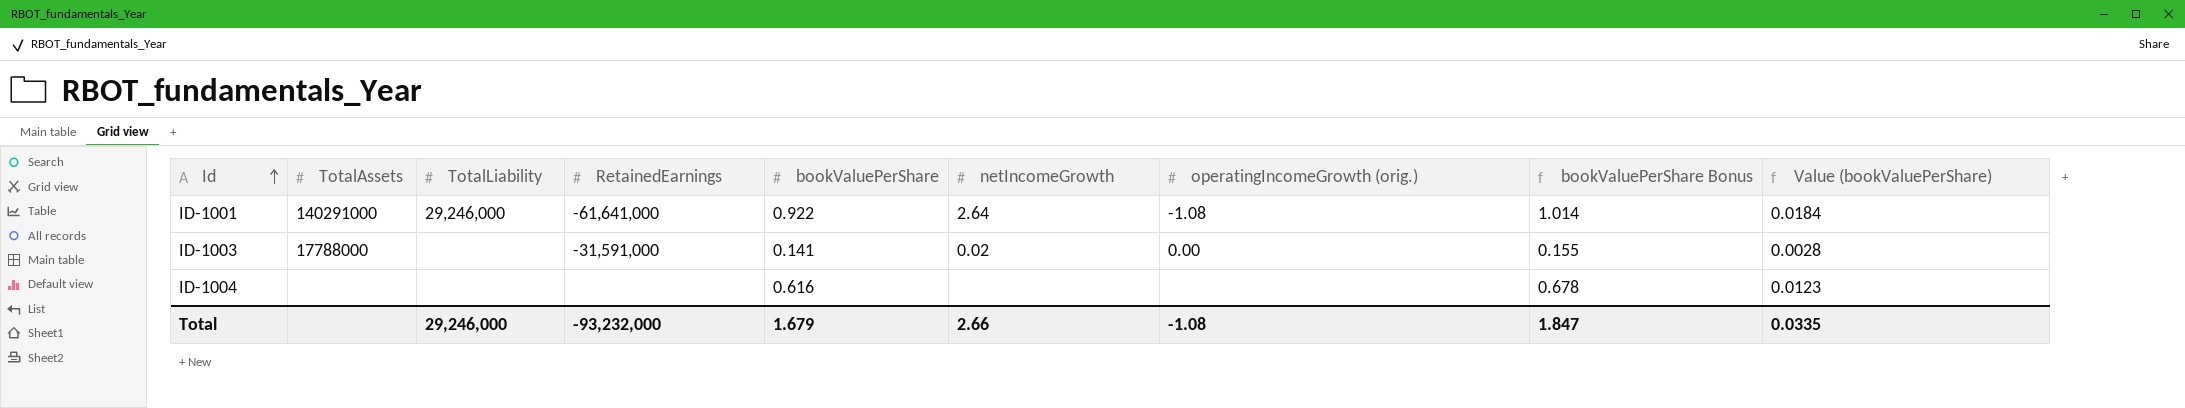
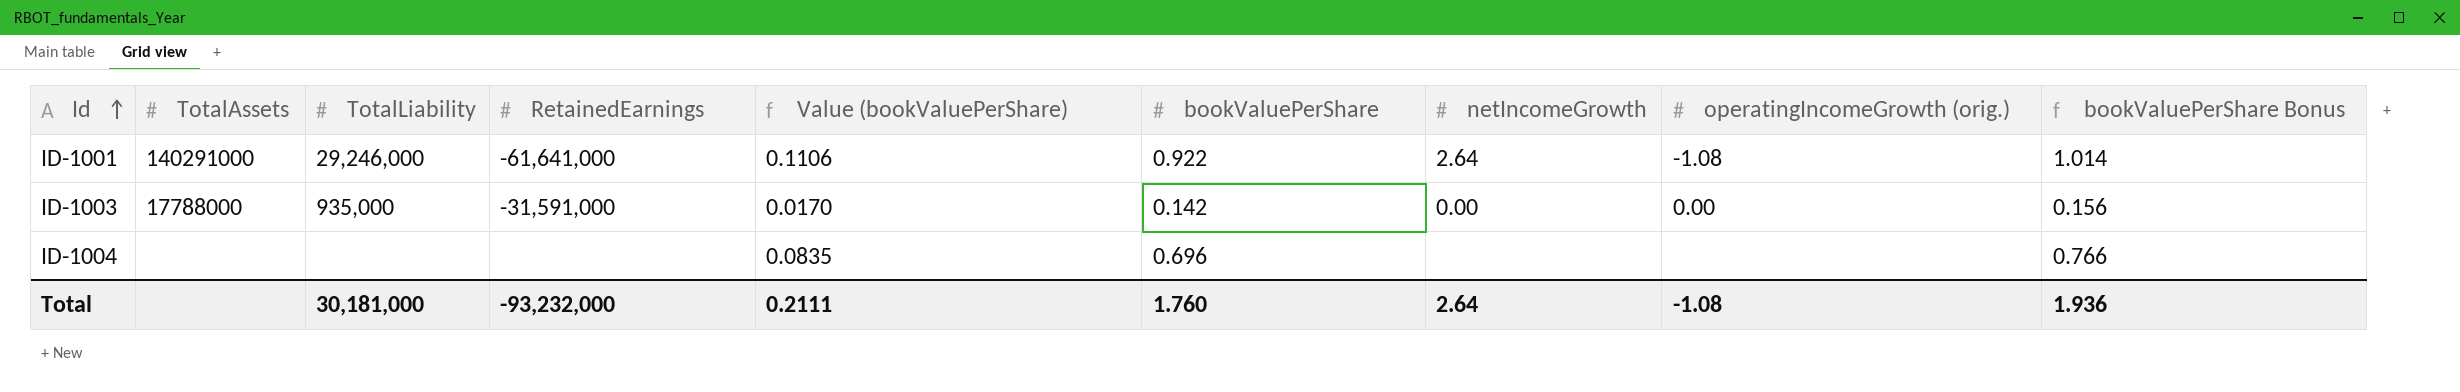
column Value (bookValuePerShare) | formula: [bookValuePerShare] * 0.02 -> [bookValuePerShare] * 0.12
column Value (bookValuePerShare) | position: 9 -> 5
ID-1003 | TotalLiability: none -> 935,000
ID-1003 | bookValuePerShare: 0.141 -> 0.142
ID-1003 | netIncomeGrowth: 0.02 -> 0.00
ID-1003 | bookValuePerShare Bonus: 0.155 -> 0.156
ID-1004 | bookValuePerShare: 0.616 -> 0.696
ID-1004 | bookValuePerShare Bonus: 0.678 -> 0.766
Total | TotalLiability: 29,246,000 -> 30,181,000
Total | Value (bookValuePerShare): 0.0335 -> 0.2111
Total | bookValuePerShare: 1.679 -> 1.760
Total | netIncomeGrowth: 2.66 -> 2.64
Total | bookValuePerShare Bonus: 1.847 -> 1.936

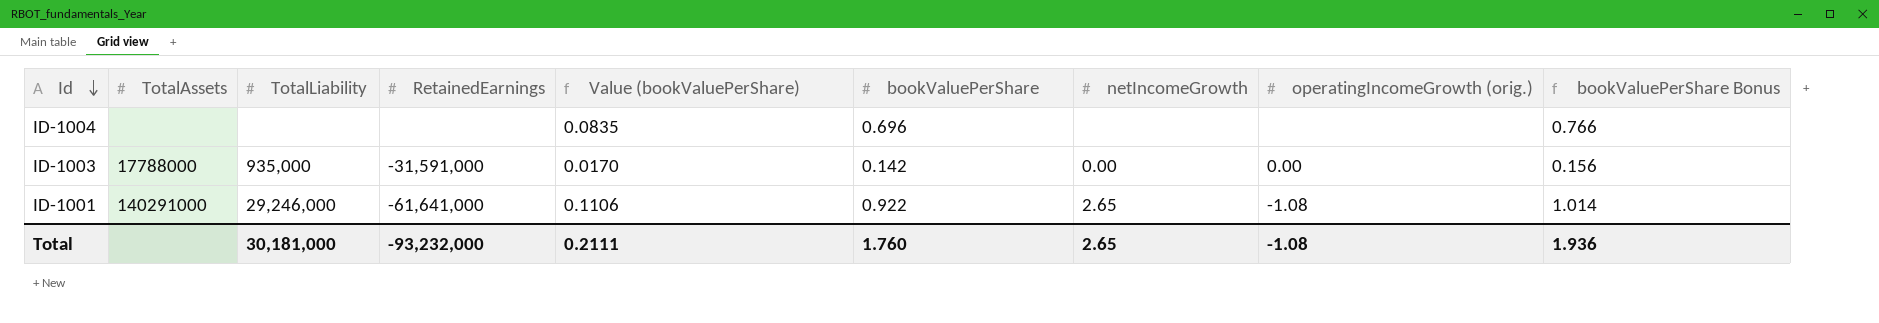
row order: Id ascending -> Id descending
ID-1001 | netIncomeGrowth: 2.64 -> 2.65
Total | netIncomeGrowth: 2.64 -> 2.65

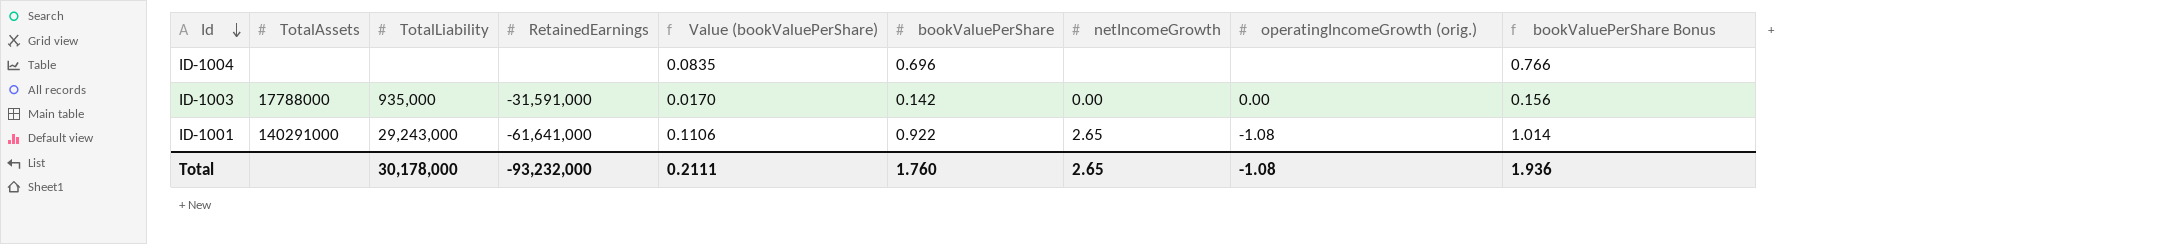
ID-1001 | TotalLiability: 29,246,000 -> 29,243,000
Total | TotalLiability: 30,181,000 -> 30,178,000

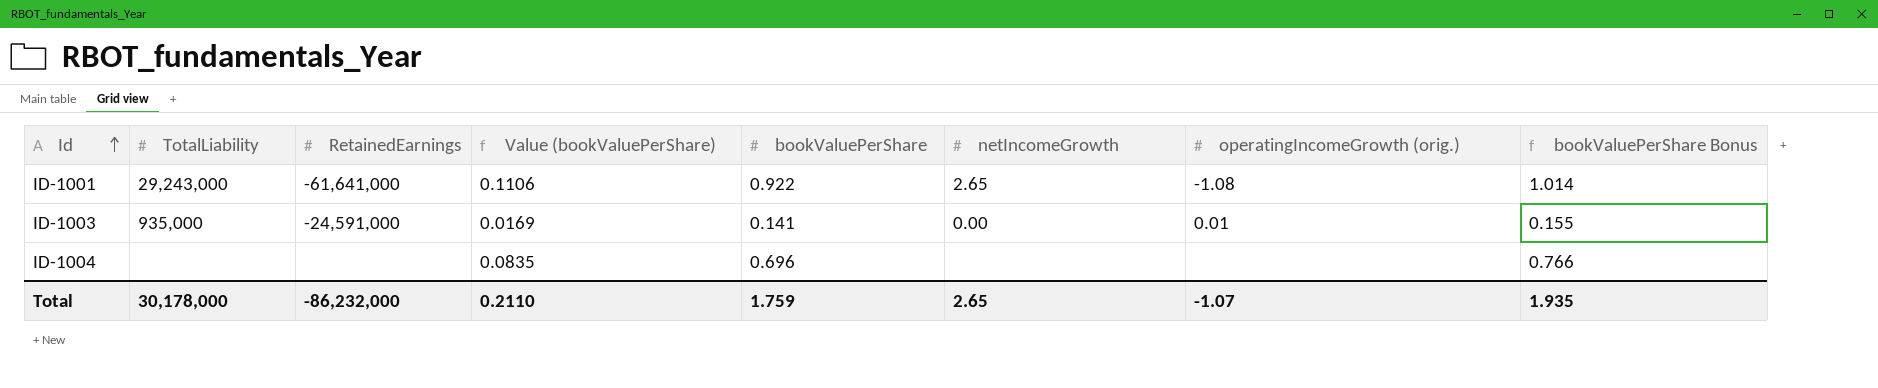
row order: Id descending -> Id ascending
column TotalAssets | position: 2 -> none
ID-1003 | RetainedEarnings: -31,591,000 -> -24,591,000
ID-1003 | Value (bookValuePerShare): 0.0170 -> 0.0169
ID-1003 | bookValuePerShare: 0.142 -> 0.141
ID-1003 | operatingIncomeGrowth (orig.): 0.00 -> 0.01
ID-1003 | bookValuePerShare Bonus: 0.156 -> 0.155
Total | RetainedEarnings: -93,232,000 -> -86,232,000
Total | Value (bookValuePerShare): 0.2111 -> 0.2110
Total | bookValuePerShare: 1.760 -> 1.759
Total | operatingIncomeGrowth (orig.): -1.08 -> -1.07
Total | bookValuePerShare Bonus: 1.936 -> 1.935

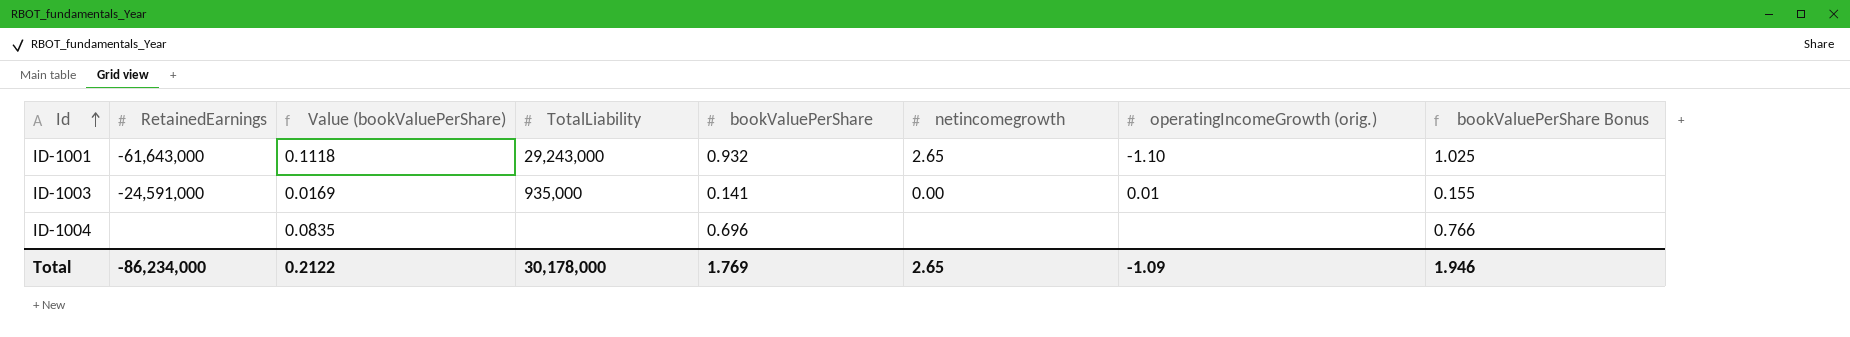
column TotalLiability | position: 2 -> 4
column name: netIncomeGrowth -> netincomegrowth
ID-1001 | RetainedEarnings: -61,641,000 -> -61,643,000
ID-1001 | Value (bookValuePerShare): 0.1106 -> 0.1118
ID-1001 | bookValuePerShare: 0.922 -> 0.932
ID-1001 | operatingIncomeGrowth (orig.): -1.08 -> -1.10
ID-1001 | bookValuePerShare Bonus: 1.014 -> 1.025
Total | RetainedEarnings: -86,232,000 -> -86,234,000
Total | Value (bookValuePerShare): 0.2110 -> 0.2122
Total | bookValuePerShare: 1.759 -> 1.769
Total | operatingIncomeGrowth (orig.): -1.07 -> -1.09
Total | bookValuePerShare Bonus: 1.935 -> 1.946

